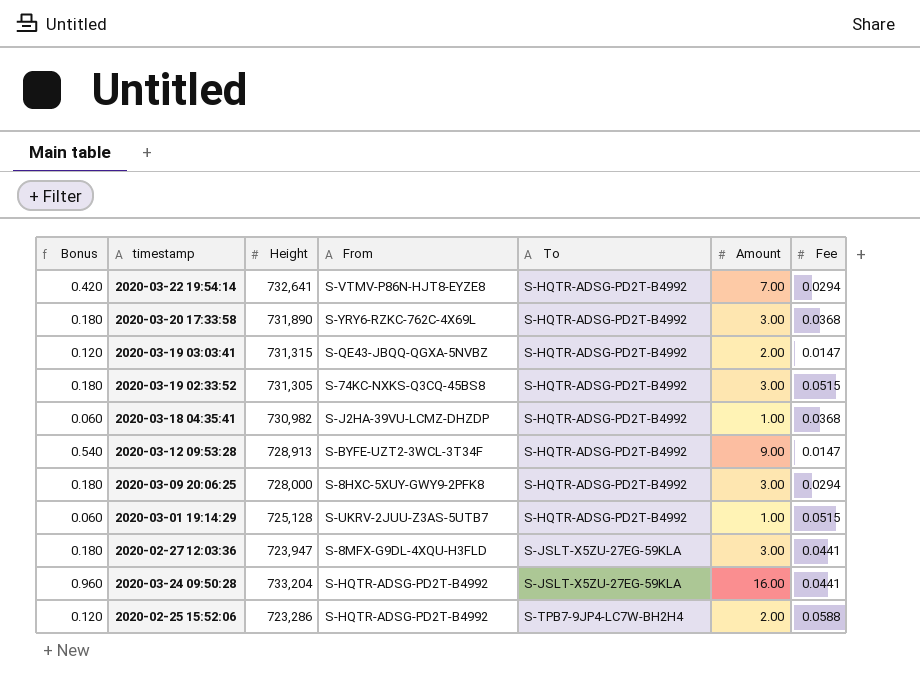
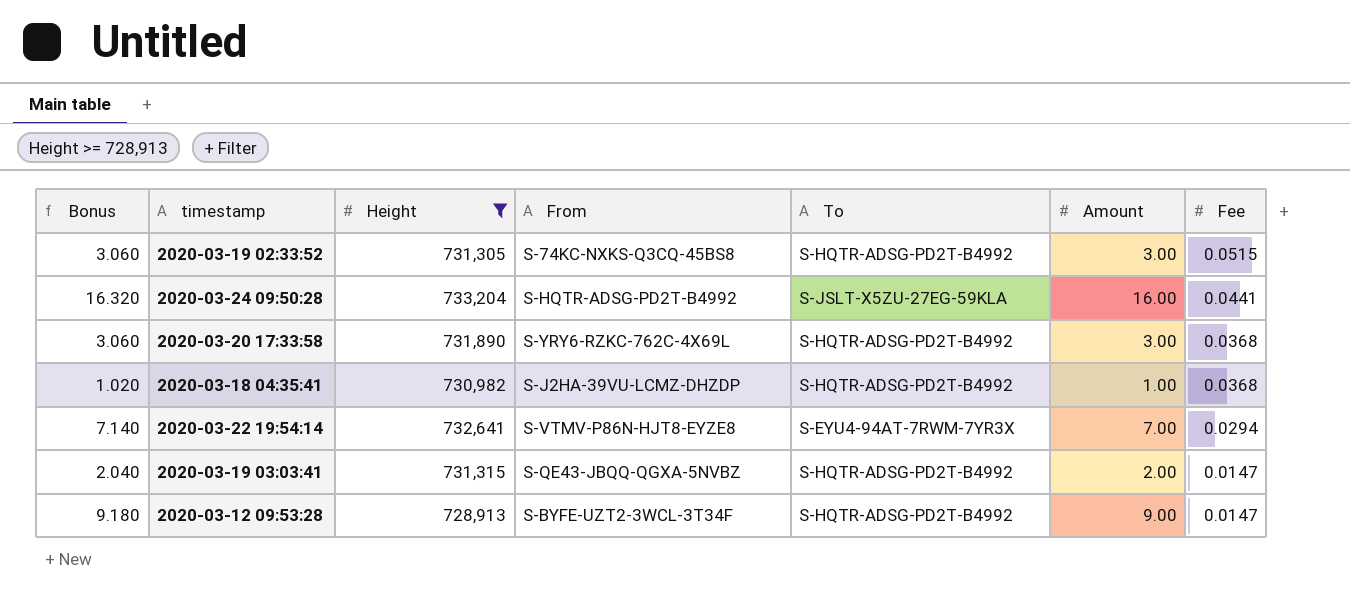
filter: none -> Height >= 728,913
row order: To ascending -> Fee descending
column Bonus | formula: [Amount] * 0.06 -> [Amount] * 1.02
2020-03-22 19:54:14 | To: S-HQTR-ADSG-PD2T-B4992 -> S-EYU4-94AT-7RWM-7YR3X

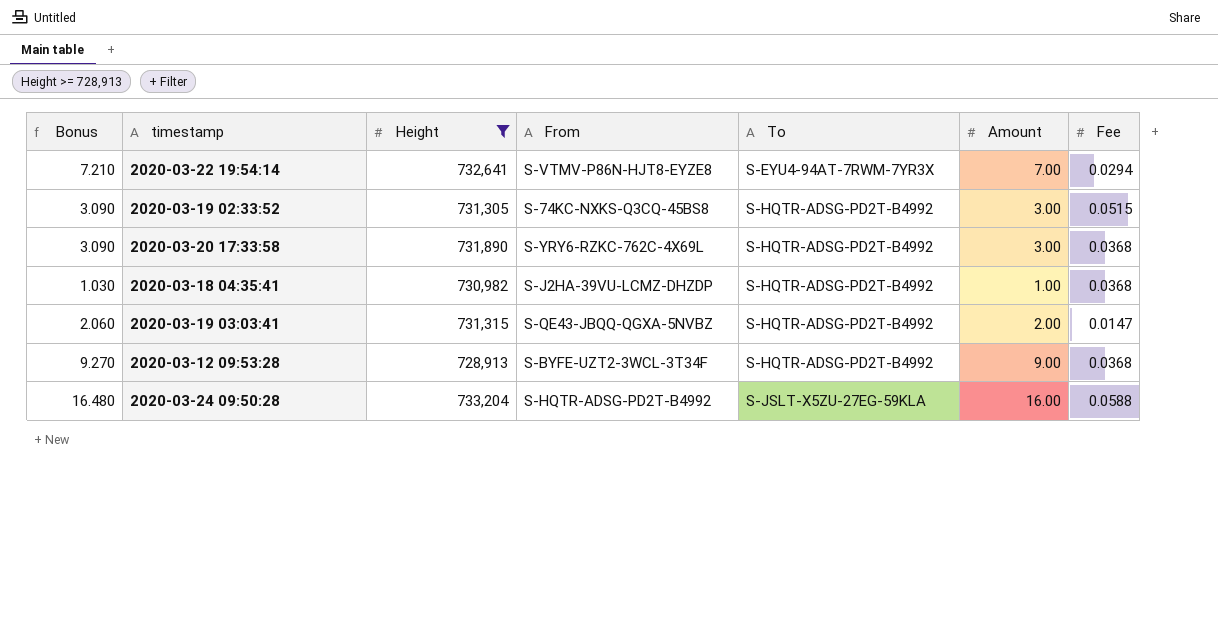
row order: Fee descending -> To ascending
column Bonus | formula: [Amount] * 1.02 -> [Amount] * 1.03
2020-03-12 09:53:28 | Fee: 0.0147 -> 0.0368
2020-03-24 09:50:28 | Fee: 0.0441 -> 0.0588

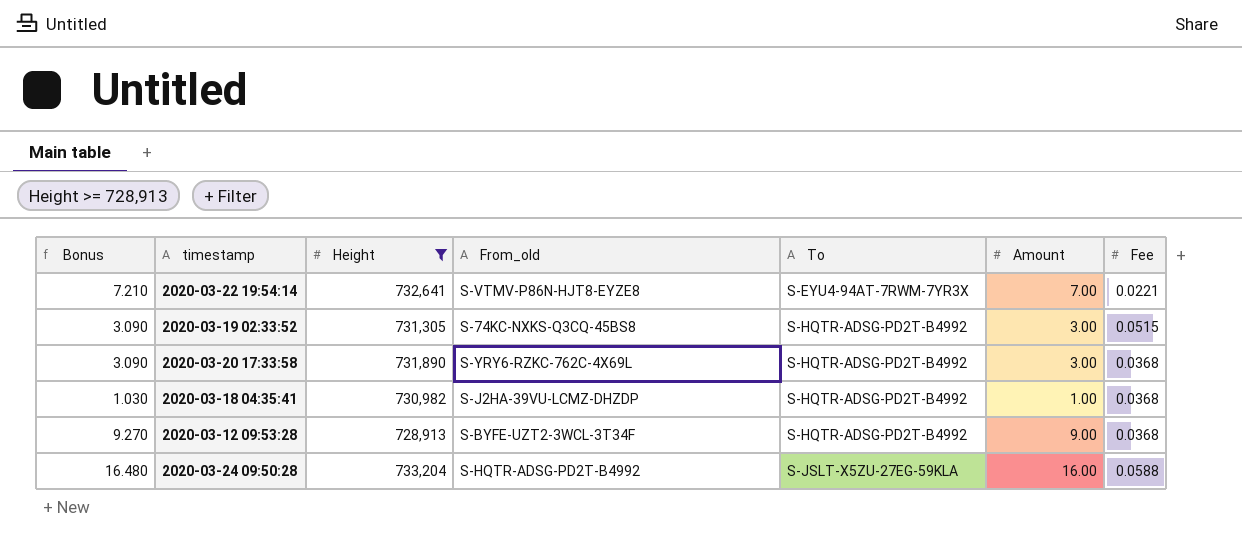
column name: From -> From_old
row 2020-03-19 03:03:41: 2.060 | 731,315 | S-QE43-JBQQ-QGXA-5NVBZ | S-HQTR-ADSG-PD2T-B4992 | 2.00 | 0.0147 -> none
2020-03-22 19:54:14 | Fee: 0.0294 -> 0.0221

